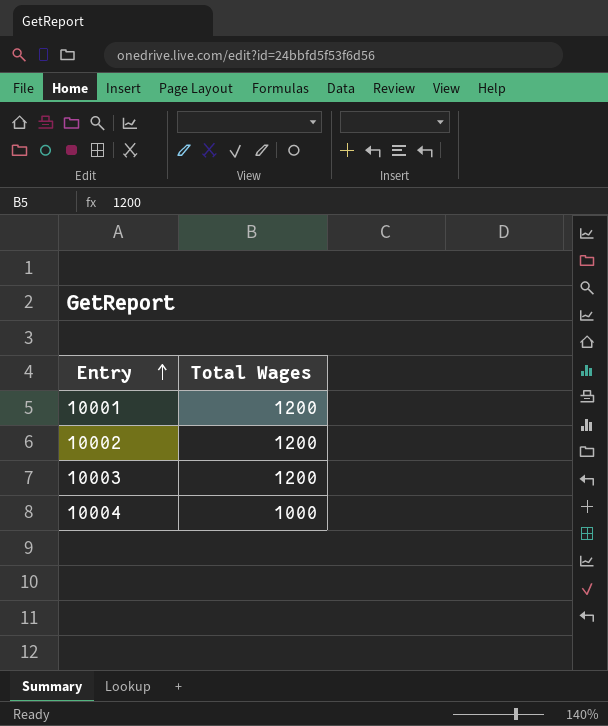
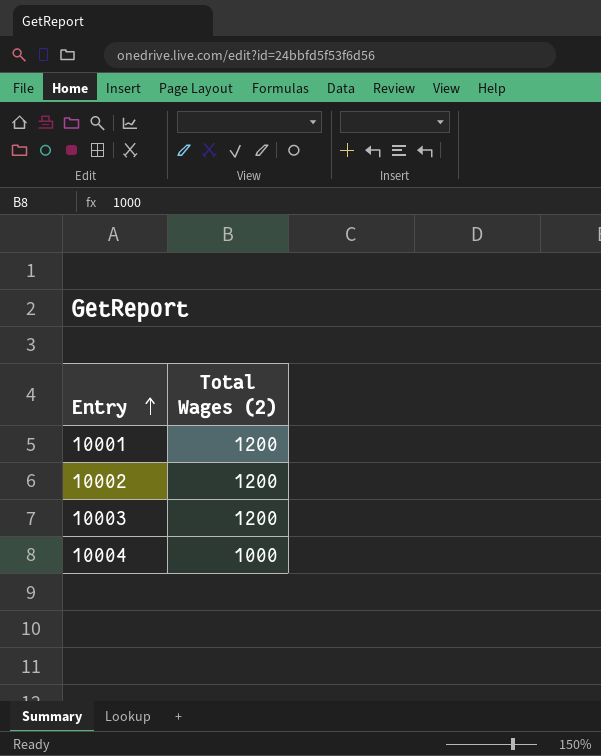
column name: Total Wages -> Total Wages (2)

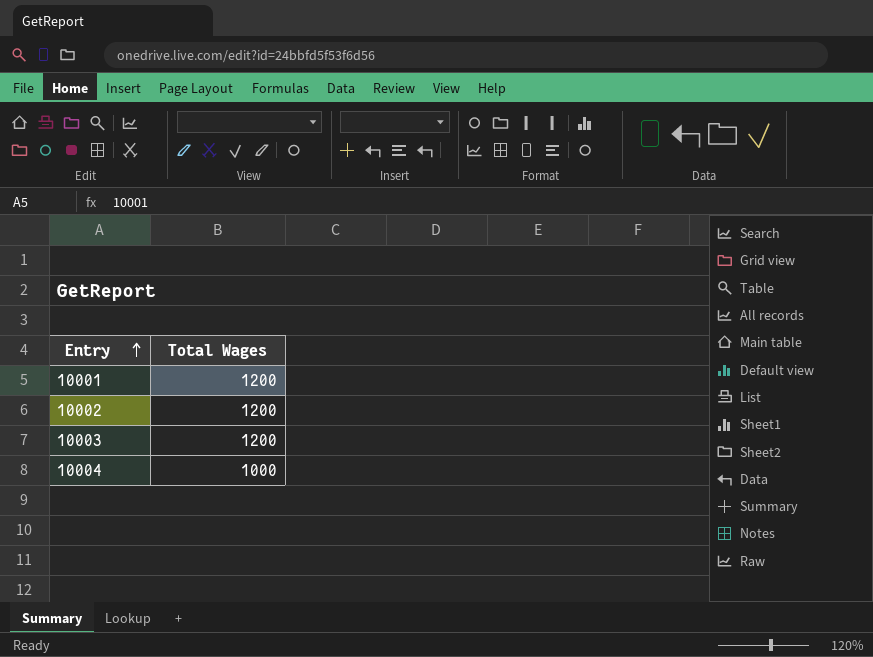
column name: Total Wages (2) -> Total Wages

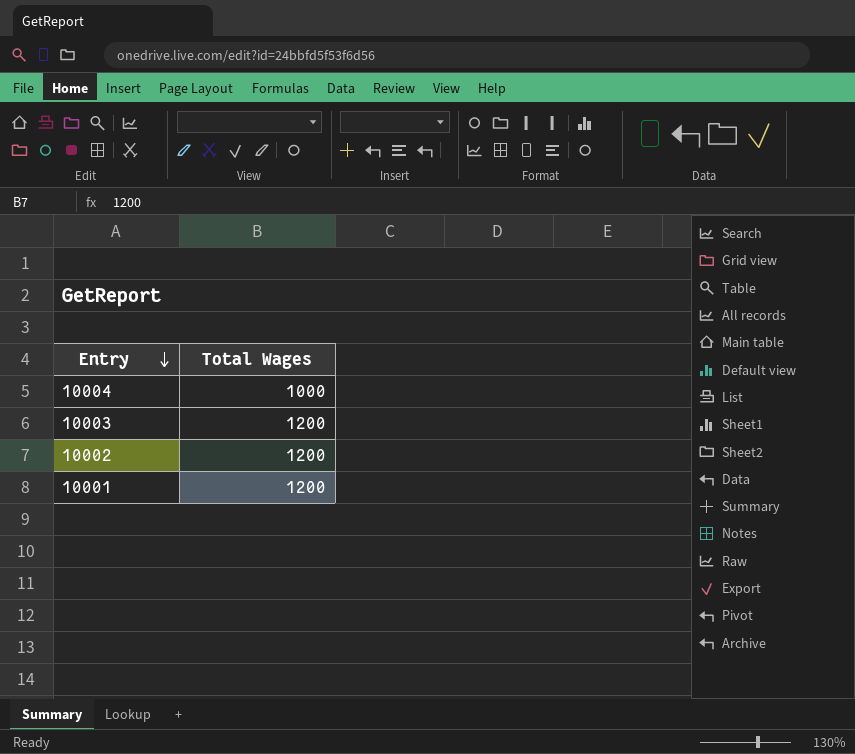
row order: Entry ascending -> Entry descending

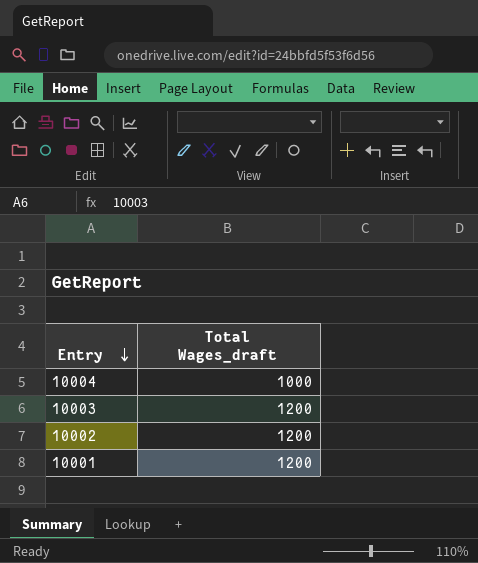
column name: Total Wages -> Total Wages_draft

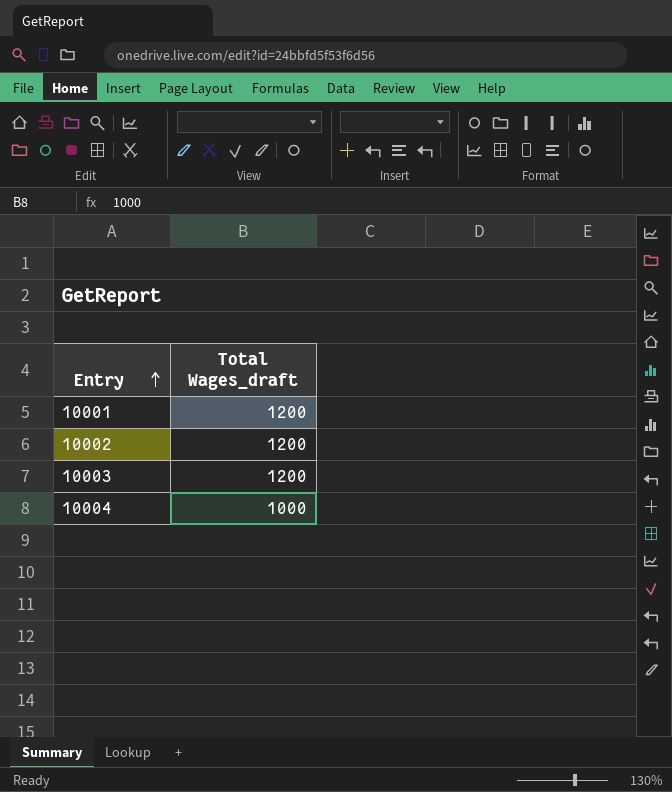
row order: Entry descending -> Entry ascending

